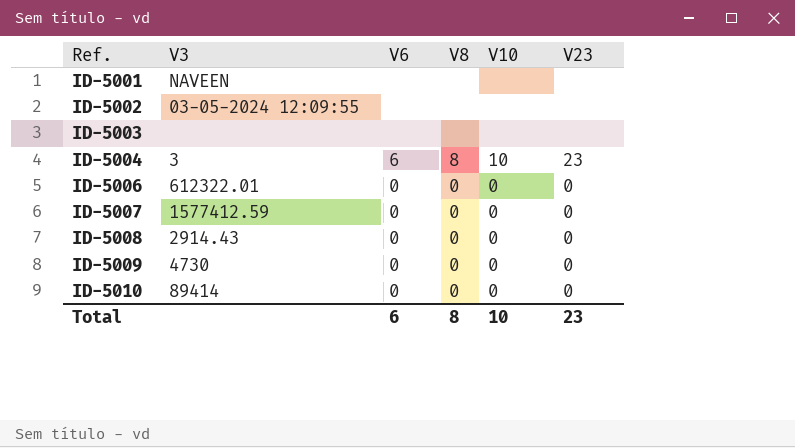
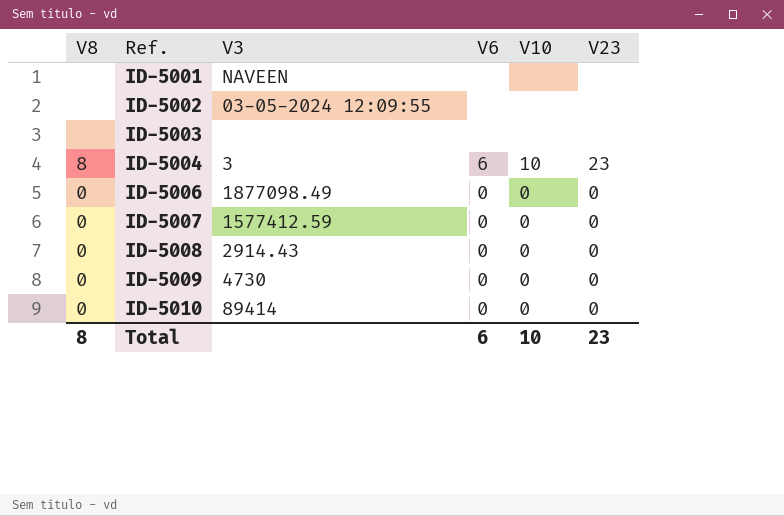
column V8 | position: 4 -> 1
ID-5006 | V3: 612322.01 -> 1877098.49

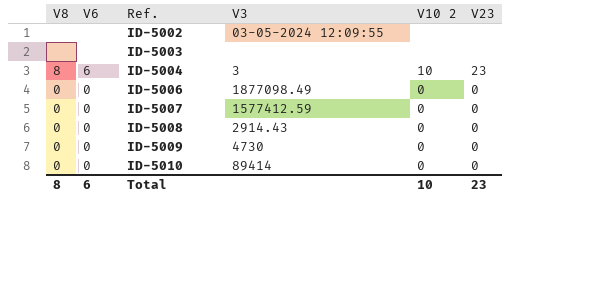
column V6 | position: 4 -> 2
column name: V10 -> V10 2
row ID-5001: none | NAVEEN | none | none | none -> none

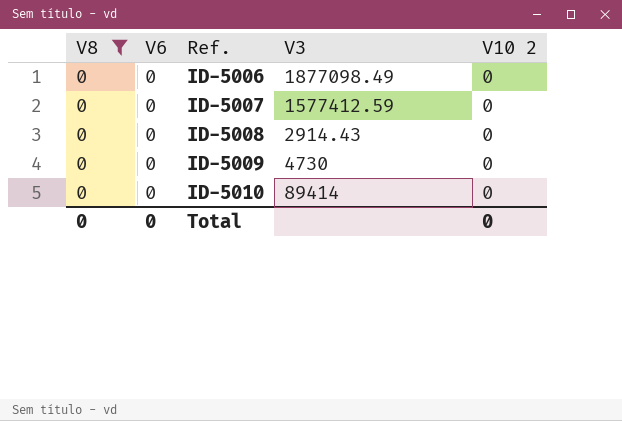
filter: none -> V8 = 0
column V23 | position: 6 -> none
Total | V8: 8 -> 0
Total | V6: 6 -> 0
Total | V10 2: 10 -> 0

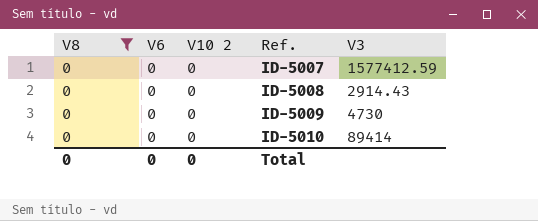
column V10 2 | position: 5 -> 3
row ID-5006: 0 | 0 | 1877098.49 | 0 -> none

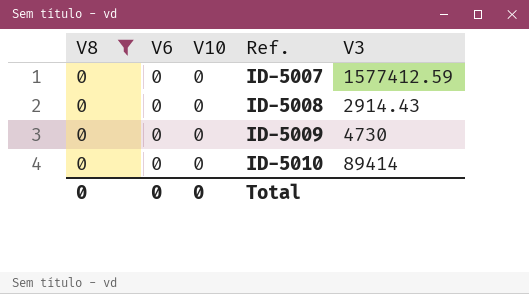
column name: V10 2 -> V10

